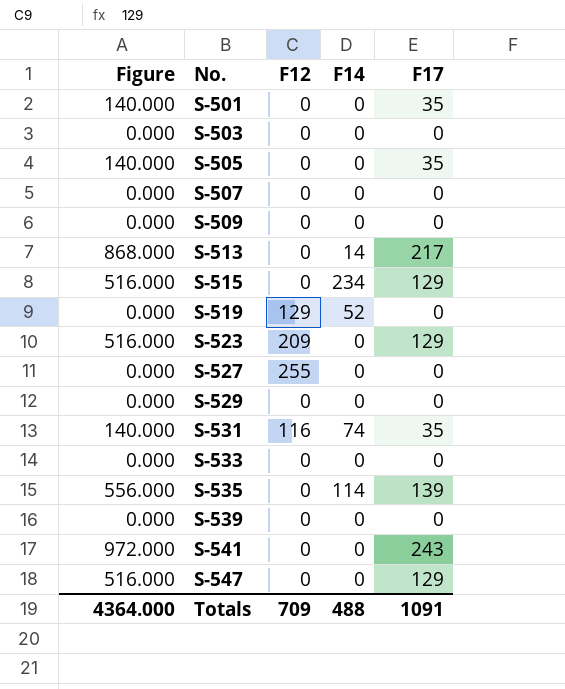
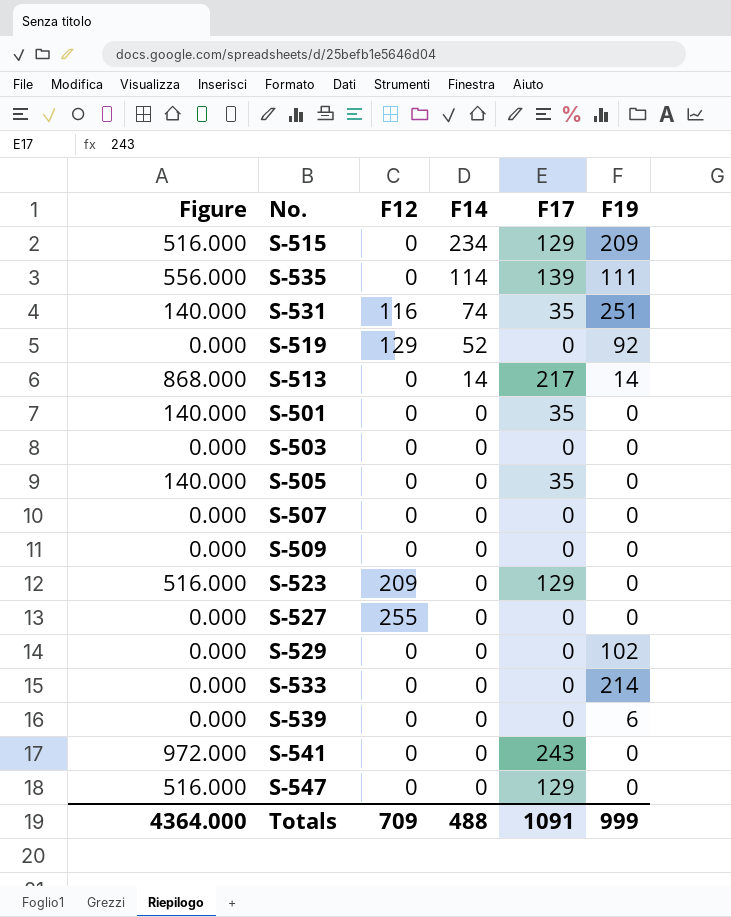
row order: No. ascending -> F14 descending
column F19 | position: none -> 6

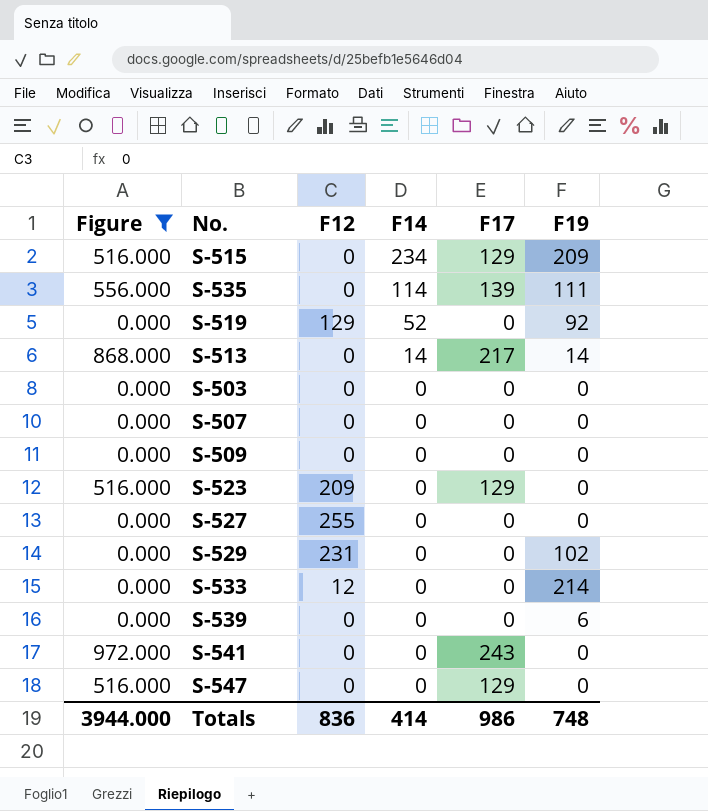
filter: none -> Figure != 140.000
S-529 | F12: 0 -> 231
S-533 | F12: 0 -> 12
Totals | Figure: 4364.000 -> 3944.000
Totals | F12: 709 -> 836
Totals | F14: 488 -> 414
Totals | F17: 1091 -> 986
Totals | F19: 999 -> 748

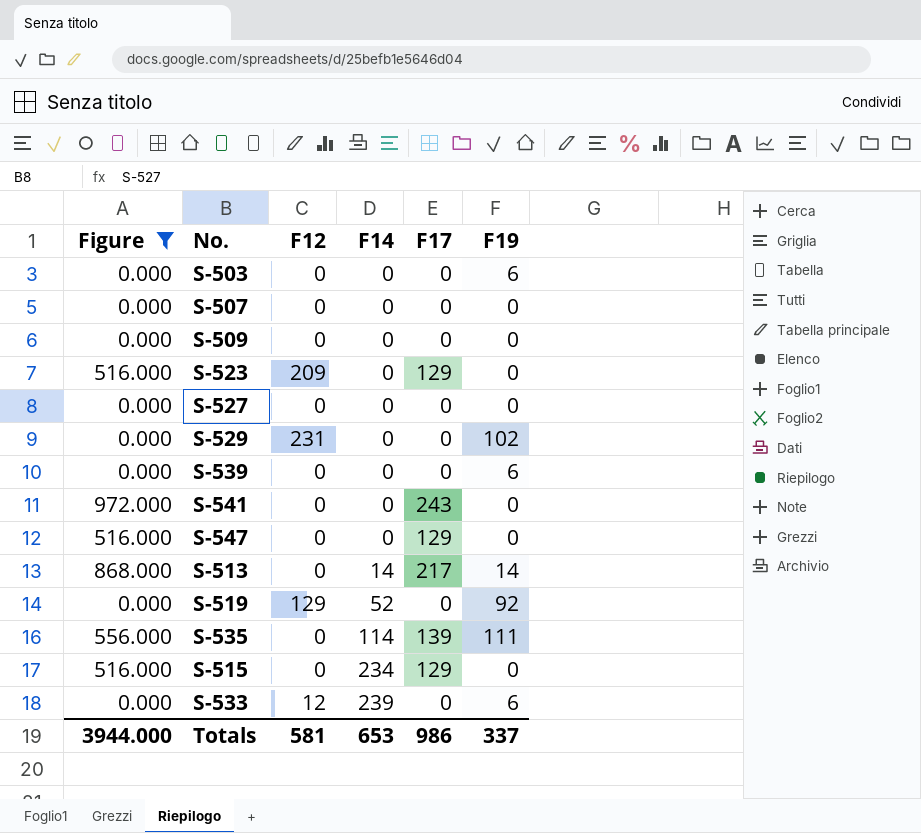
row order: F14 descending -> F14 ascending
S-503 | F19: 0 -> 6
S-527 | F12: 255 -> 0
S-515 | F19: 209 -> 0
S-533 | F14: 0 -> 239
S-533 | F19: 214 -> 6
Totals | F12: 836 -> 581
Totals | F14: 414 -> 653
Totals | F19: 748 -> 337

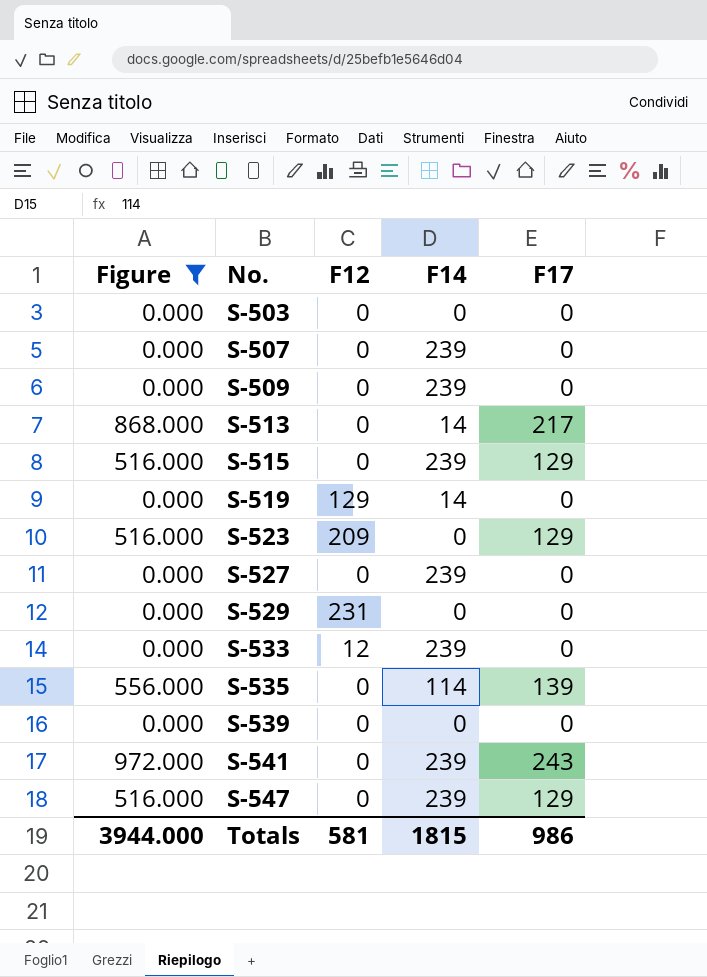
row order: F14 ascending -> No. ascending
column F19 | position: 6 -> none
S-507 | F14: 0 -> 239
S-509 | F14: 0 -> 239
S-515 | F14: 234 -> 239
S-519 | F14: 52 -> 14
S-527 | F14: 0 -> 239
S-541 | F14: 0 -> 239
S-547 | F14: 0 -> 239
Totals | F14: 653 -> 1815

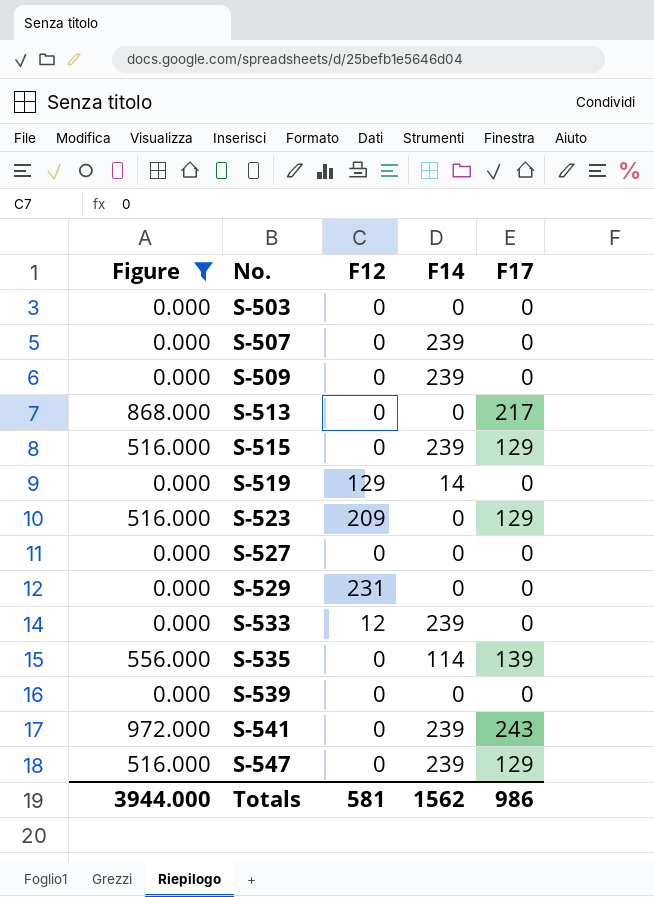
S-513 | F14: 14 -> 0
S-527 | F14: 239 -> 0
Totals | F14: 1815 -> 1562

